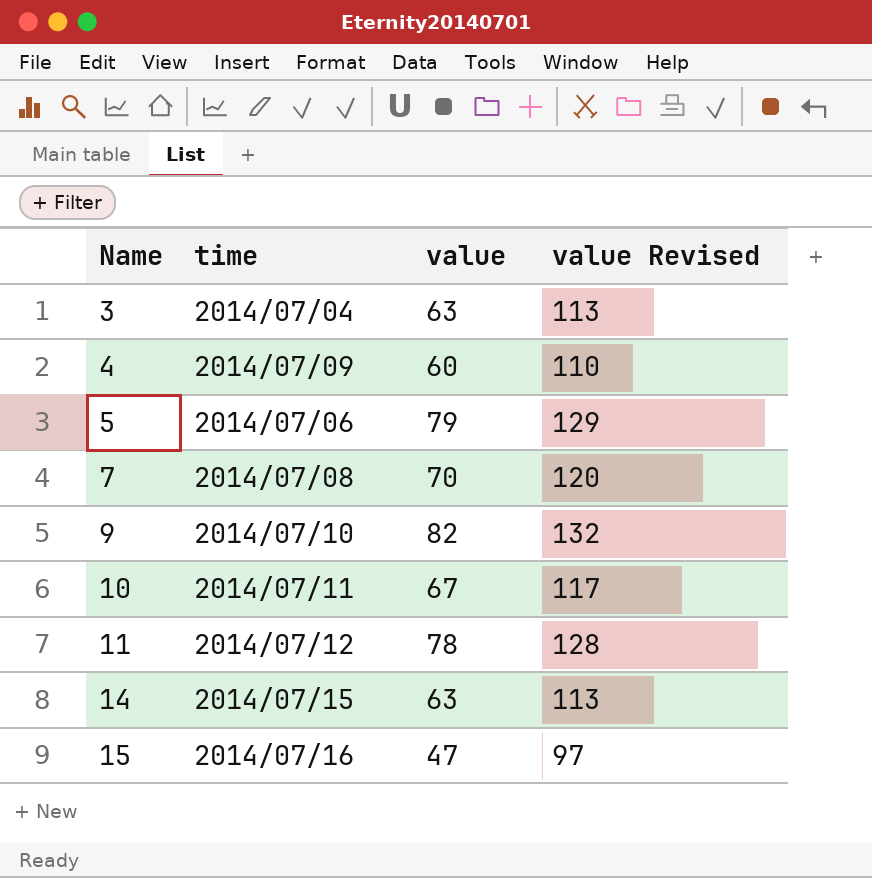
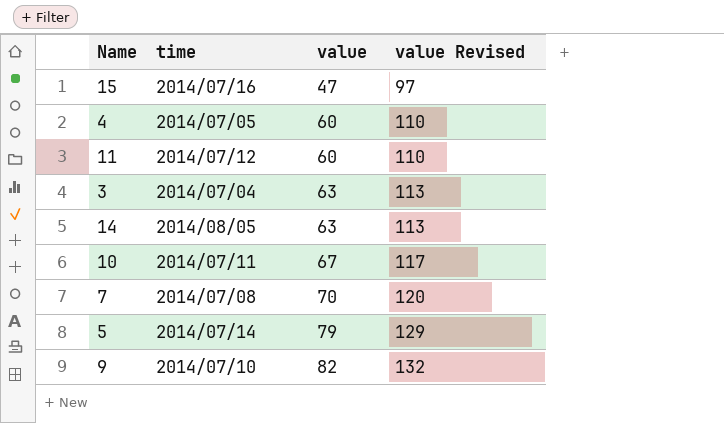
row order: Name ascending -> value ascending
4 | time: 2014/07/09 -> 2014/07/05
11 | value: 78 -> 60
11 | value Revised: 128 -> 110
14 | time: 2014/07/15 -> 2014/08/05
5 | time: 2014/07/06 -> 2014/07/14

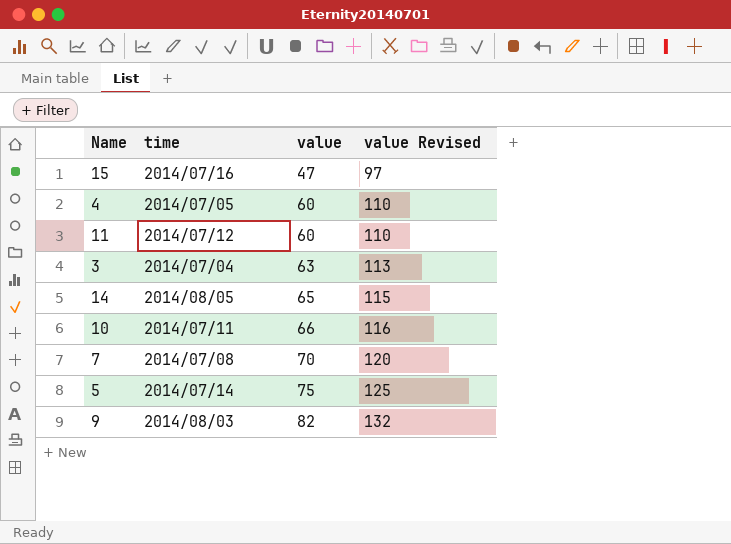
14 | value: 63 -> 65
14 | value Revised: 113 -> 115
10 | value: 67 -> 66
10 | value Revised: 117 -> 116
5 | value: 79 -> 75
5 | value Revised: 129 -> 125
9 | time: 2014/07/10 -> 2014/08/03

